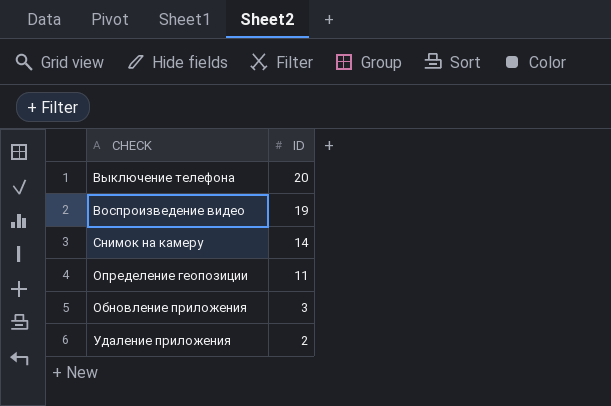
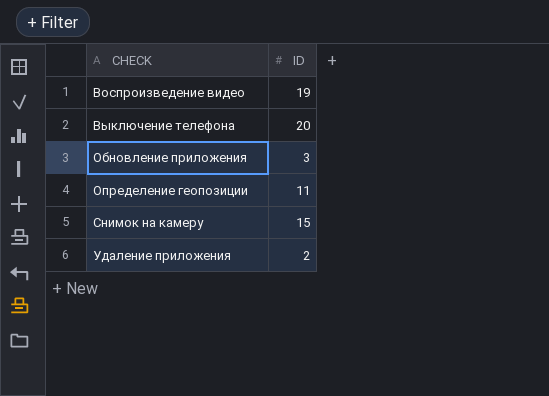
row order: ID descending -> CHECK ascending
Снимок на камеру | ID: 14 -> 15

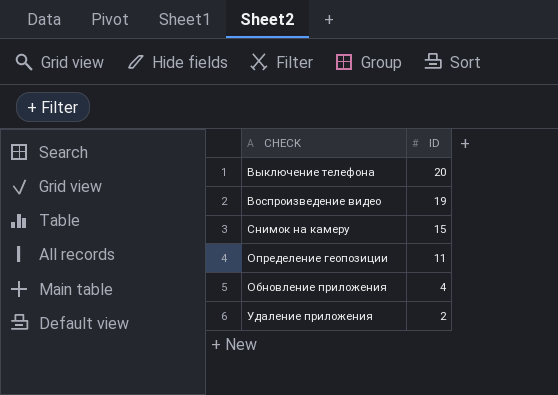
row order: CHECK ascending -> ID descending
Обновление приложения | ID: 3 -> 4

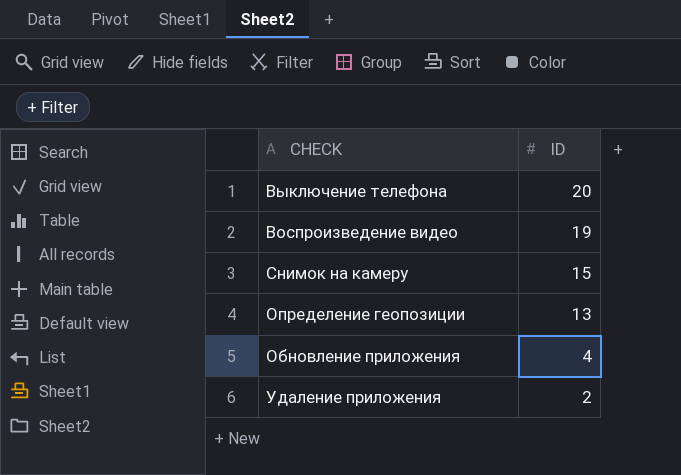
Определение геопозиции | ID: 11 -> 13

